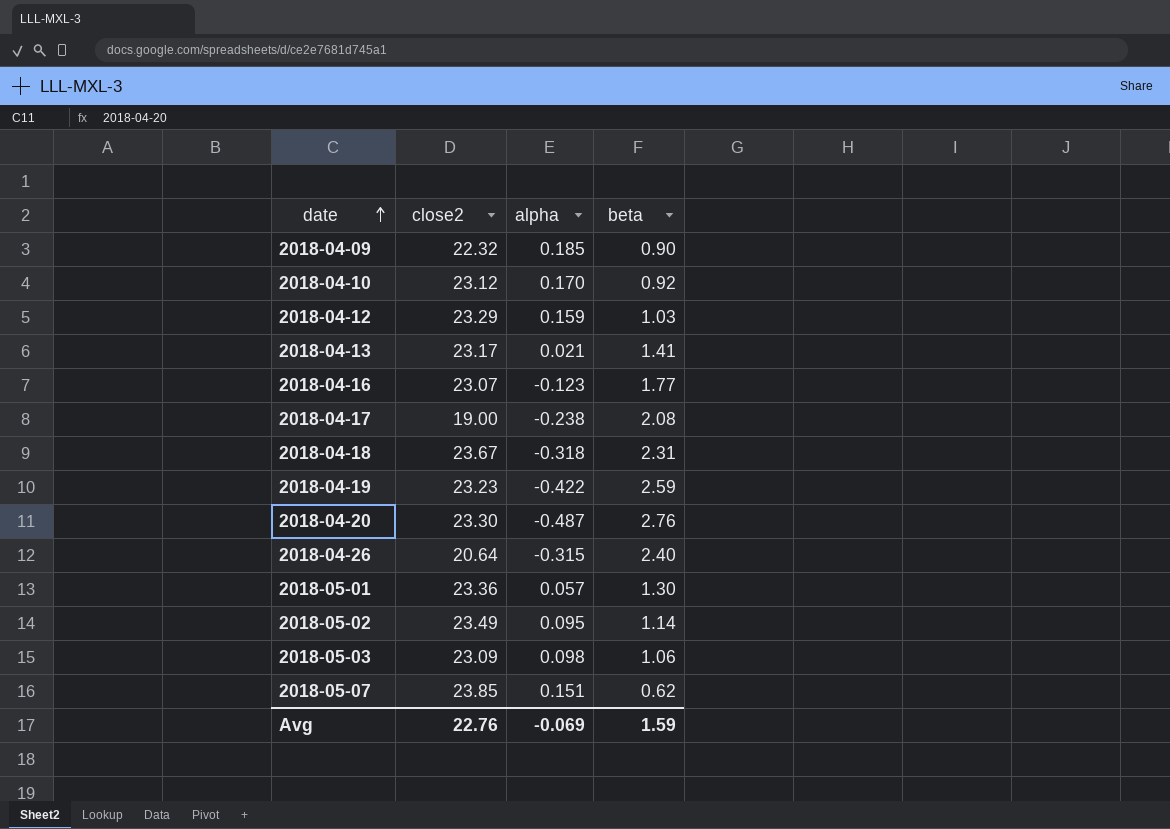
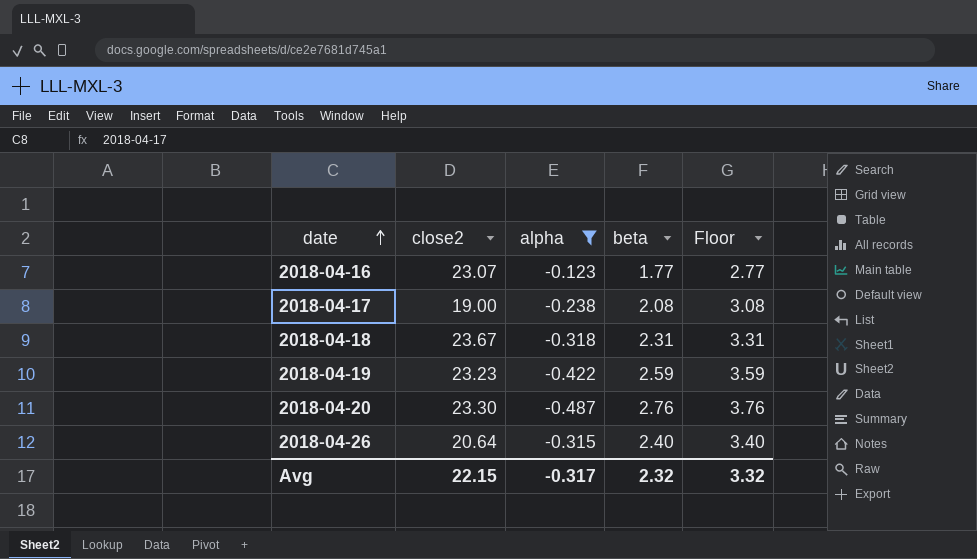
filter: none -> alpha <= -0.123
column Floor | formula: none -> [beta] + 1
Avg | close2: 22.76 -> 22.15
Avg | alpha: -0.069 -> -0.317
Avg | beta: 1.59 -> 2.32

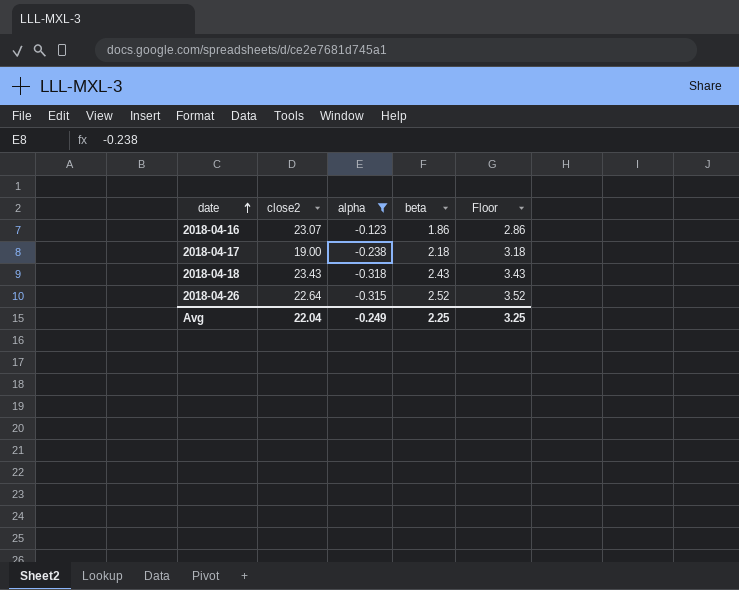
row 2018-04-19: 23.23 | -0.422 | 2.59 | 3.59 -> none
row 2018-04-20: 23.30 | -0.487 | 2.76 | 3.76 -> none
2018-04-16 | beta: 1.77 -> 1.86
2018-04-16 | Floor: 2.77 -> 2.86
2018-04-17 | beta: 2.08 -> 2.18
2018-04-17 | Floor: 3.08 -> 3.18
2018-04-18 | close2: 23.67 -> 23.43
2018-04-18 | beta: 2.31 -> 2.43
2018-04-18 | Floor: 3.31 -> 3.43
2018-04-26 | close2: 20.64 -> 22.64
2018-04-26 | beta: 2.40 -> 2.52
2018-04-26 | Floor: 3.40 -> 3.52
Avg | close2: 22.15 -> 22.04
Avg | alpha: -0.317 -> -0.249
Avg | beta: 2.32 -> 2.25
Avg | Floor: 3.32 -> 3.25

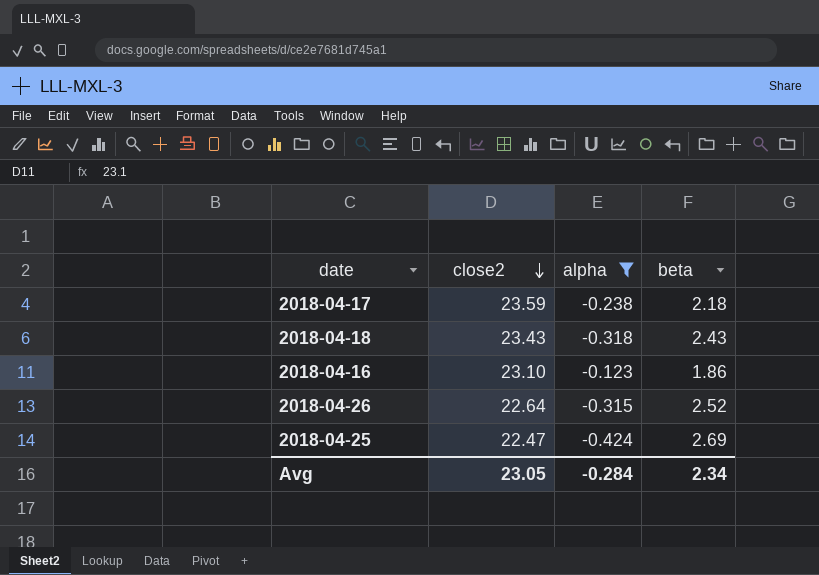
row order: date ascending -> close2 descending
column Floor | formula: [beta] + 1 -> none
2018-04-17 | close2: 19.00 -> 23.59
2018-04-16 | close2: 23.07 -> 23.10
row 2018-04-25: none -> 22.47 | -0.424 | 2.69
Avg | close2: 22.04 -> 23.05
Avg | alpha: -0.249 -> -0.284
Avg | beta: 2.25 -> 2.34

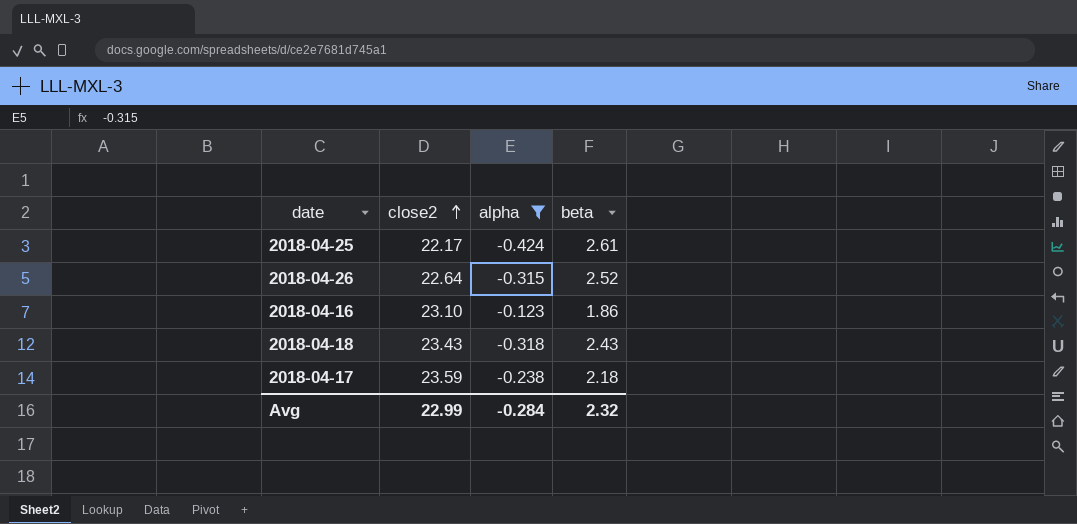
row order: close2 descending -> close2 ascending
2018-04-25 | close2: 22.47 -> 22.17
2018-04-25 | beta: 2.69 -> 2.61
Avg | close2: 23.05 -> 22.99
Avg | beta: 2.34 -> 2.32

